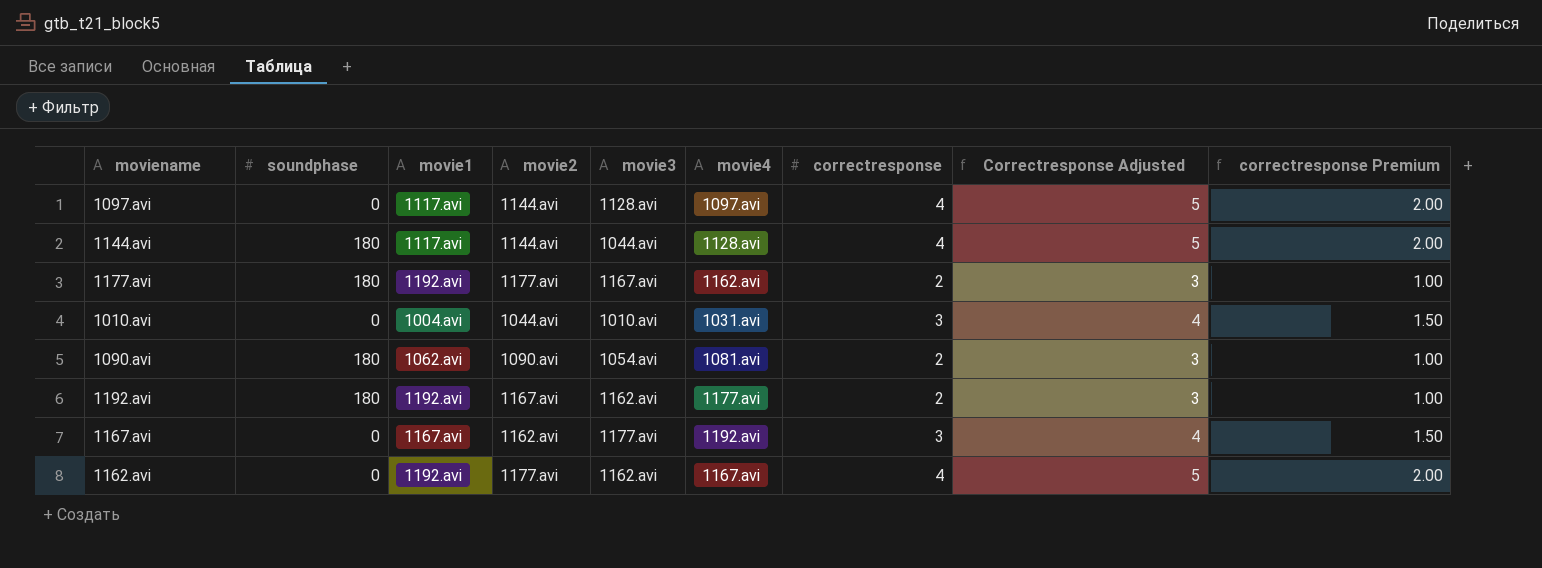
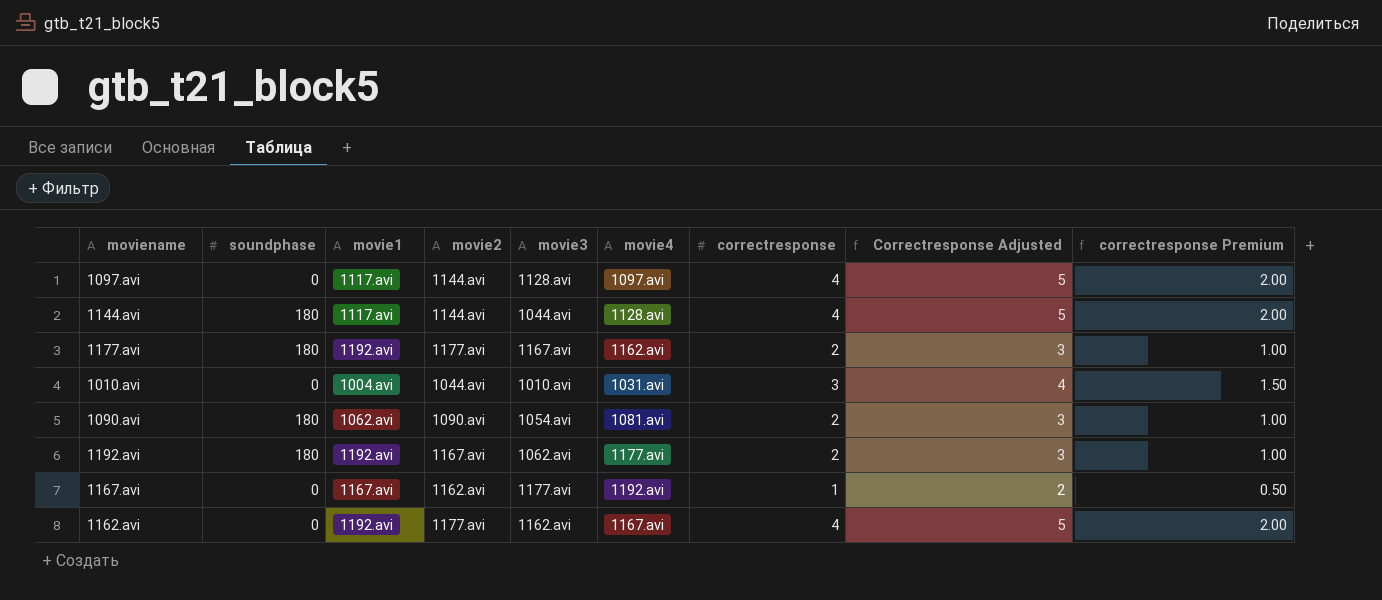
1192.avi | movie3: 1162.avi -> 1062.avi
1167.avi | correctresponse: 3 -> 1
1167.avi | Correctresponse Adjusted: 4 -> 2
1167.avi | correctresponse Premium: 1.50 -> 0.50

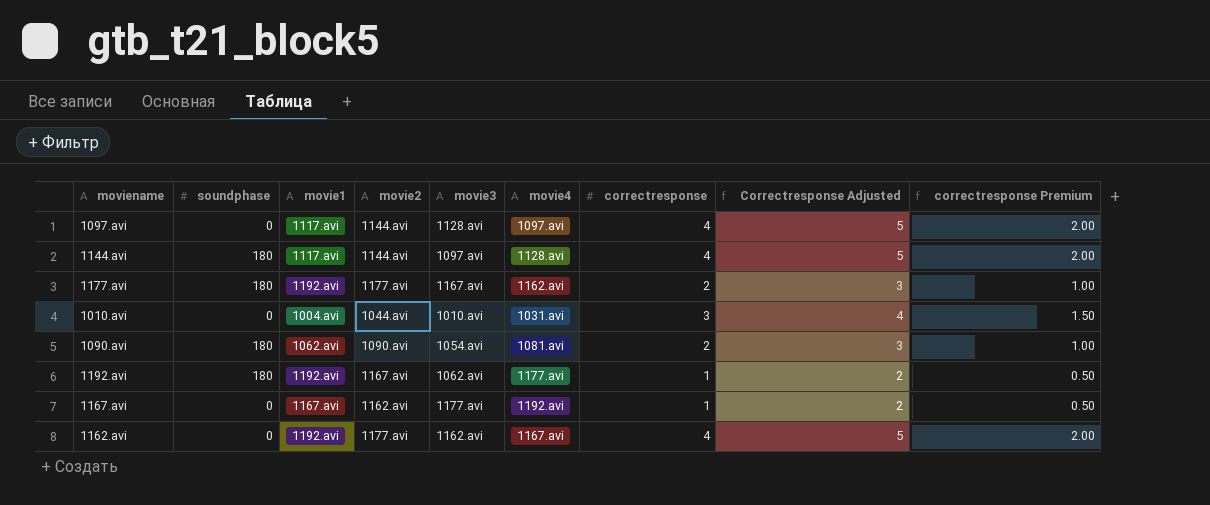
1144.avi | movie3: 1044.avi -> 1097.avi
1192.avi | correctresponse: 2 -> 1
1192.avi | Correctresponse Adjusted: 3 -> 2
1192.avi | correctresponse Premium: 1.00 -> 0.50

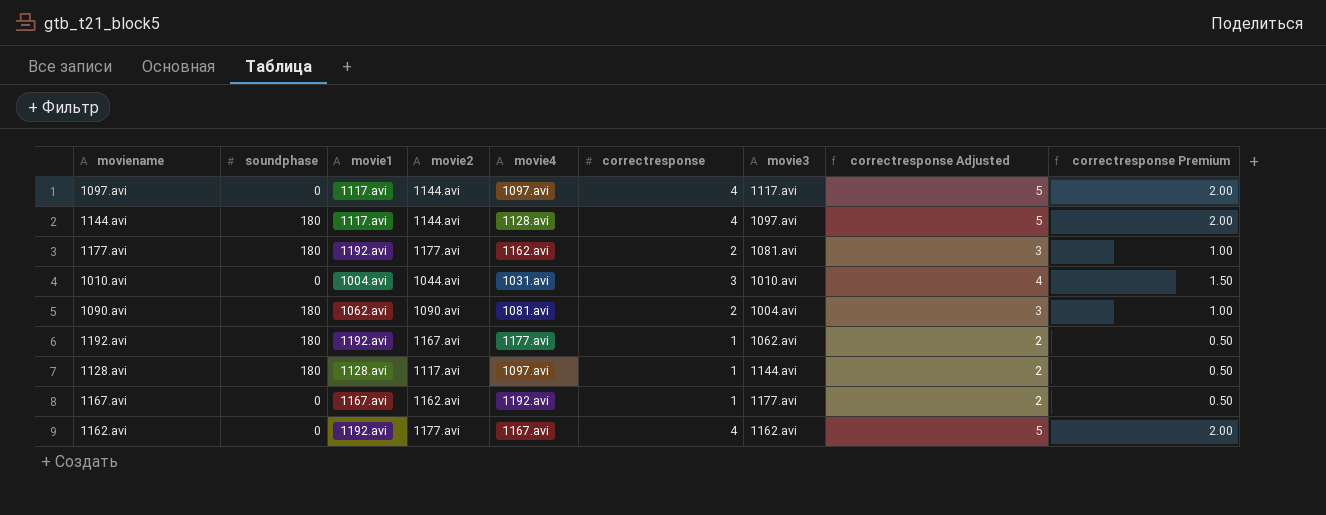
column movie3 | position: 5 -> 7
column name: Correctresponse Adjusted -> correctresponse Adjusted
1097.avi | movie3: 1128.avi -> 1117.avi
1177.avi | movie3: 1167.avi -> 1081.avi
1090.avi | movie3: 1054.avi -> 1004.avi
row 1128.avi: none -> 180 | 1128.avi | 1117.avi | 1097.avi | 1 | 1144.avi | 2 | 0.50

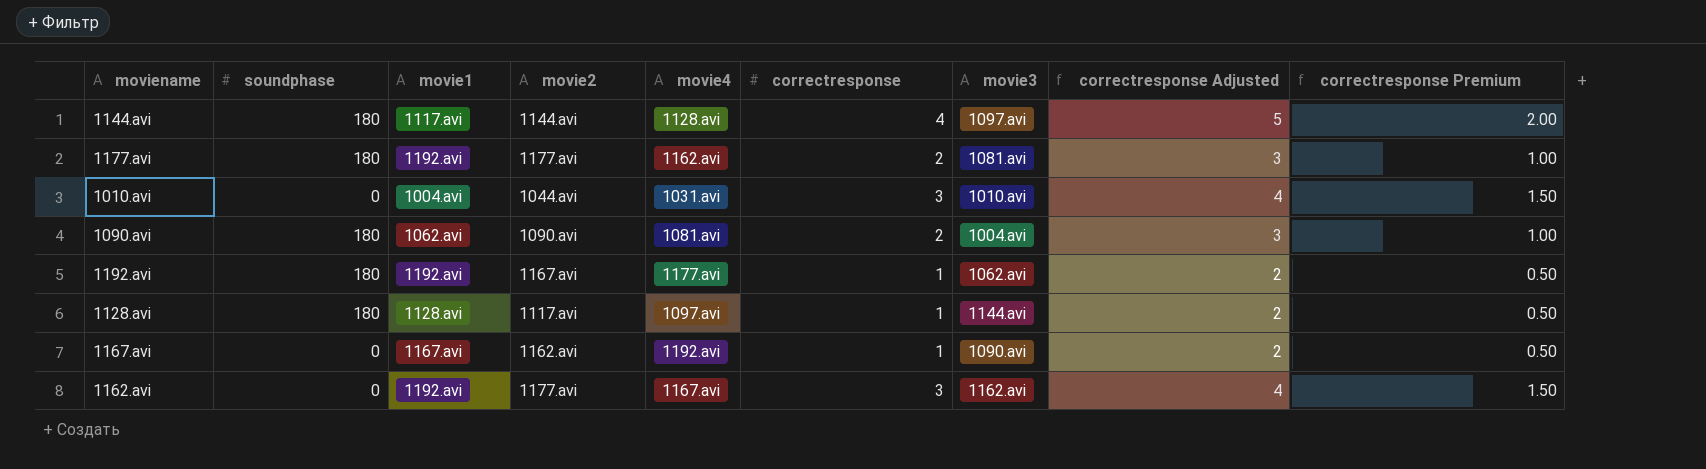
row 1097.avi: 0 | 1117.avi | 1144.avi | 1097.avi | 4 | 1117.avi | 5 | 2.00 -> none
1167.avi | movie3: 1177.avi -> 1090.avi
1162.avi | correctresponse: 4 -> 3
1162.avi | correctresponse Adjusted: 5 -> 4
1162.avi | correctresponse Premium: 2.00 -> 1.50

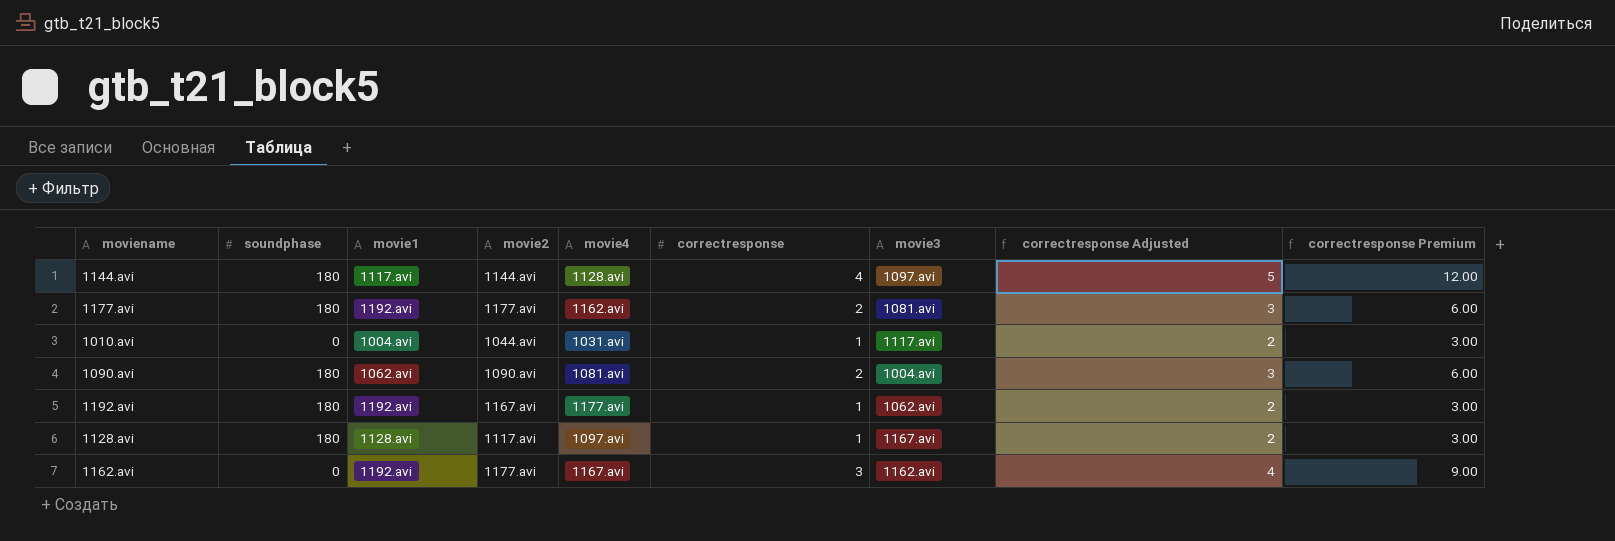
column correctresponse Premium | formula: [correctresponse] * 0.5 -> [correctresponse] * 3
row 1167.avi: 0 | 1167.avi | 1162.avi | 1192.avi | 1 | 1090.avi | 2 | 0.50 -> none
1010.avi | correctresponse: 3 -> 1
1010.avi | movie3: 1010.avi -> 1117.avi
1010.avi | correctresponse Adjusted: 4 -> 2
1128.avi | movie3: 1144.avi -> 1167.avi

